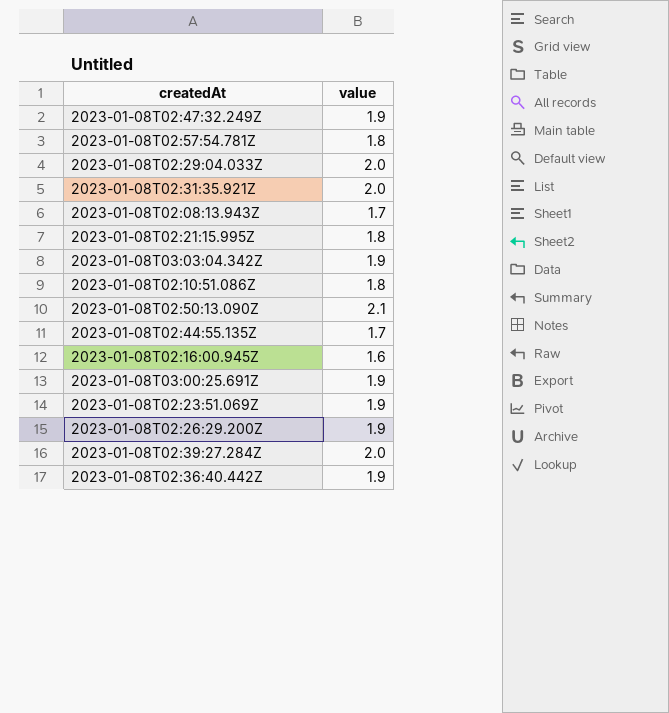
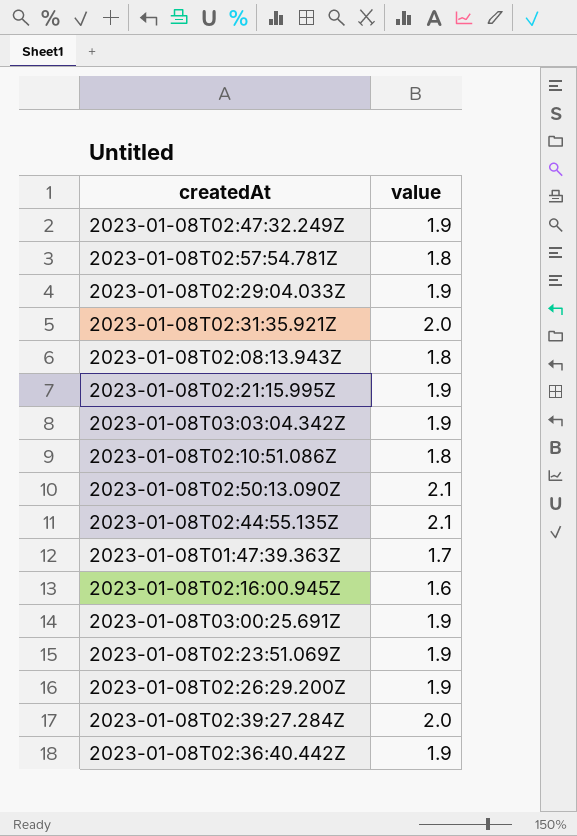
2023-01-08T02:29:04.033Z | value: 2.0 -> 1.9
2023-01-08T02:08:13.943Z | value: 1.7 -> 1.8
2023-01-08T02:21:15.995Z | value: 1.8 -> 1.9
2023-01-08T02:44:55.135Z | value: 1.7 -> 2.1
row 2023-01-08T01:47:39.363Z: none -> 1.7

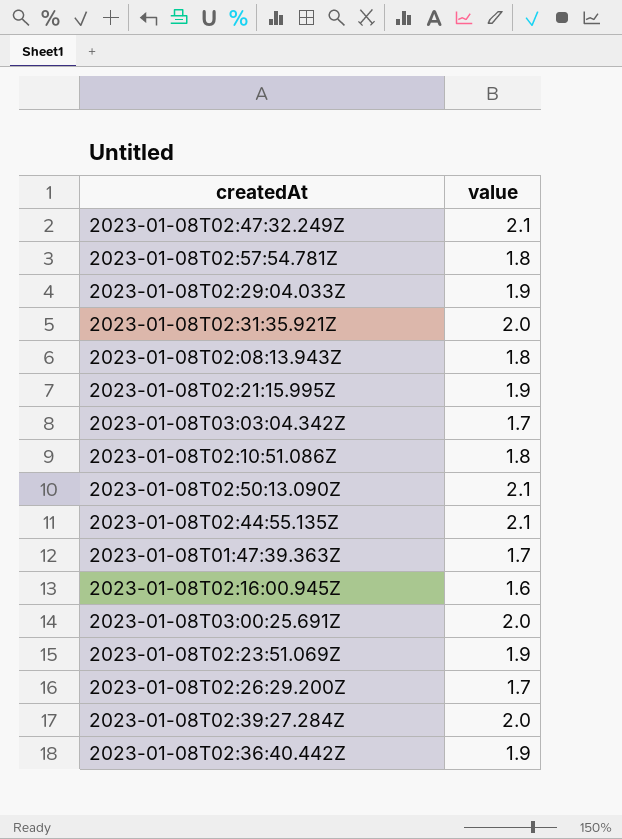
2023-01-08T02:47:32.249Z | value: 1.9 -> 2.1
2023-01-08T03:03:04.342Z | value: 1.9 -> 1.7
2023-01-08T03:00:25.691Z | value: 1.9 -> 2.0
2023-01-08T02:26:29.200Z | value: 1.9 -> 1.7

